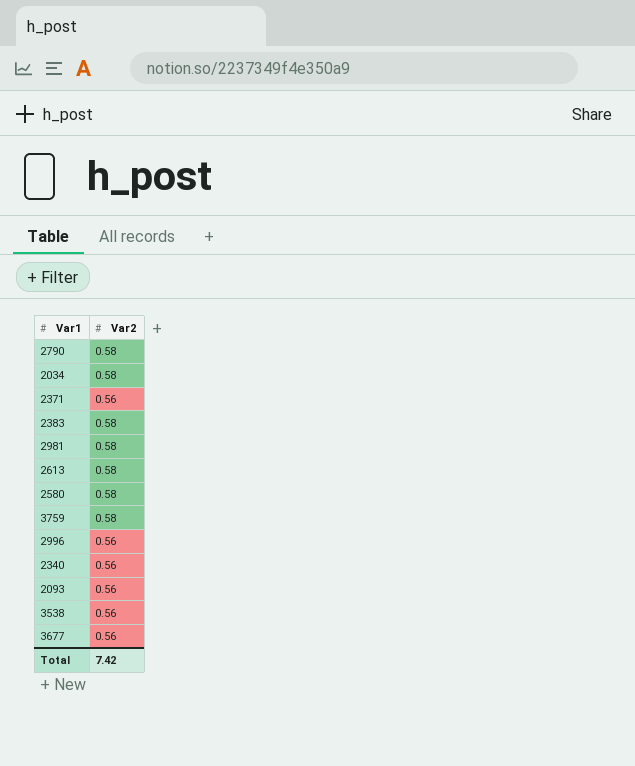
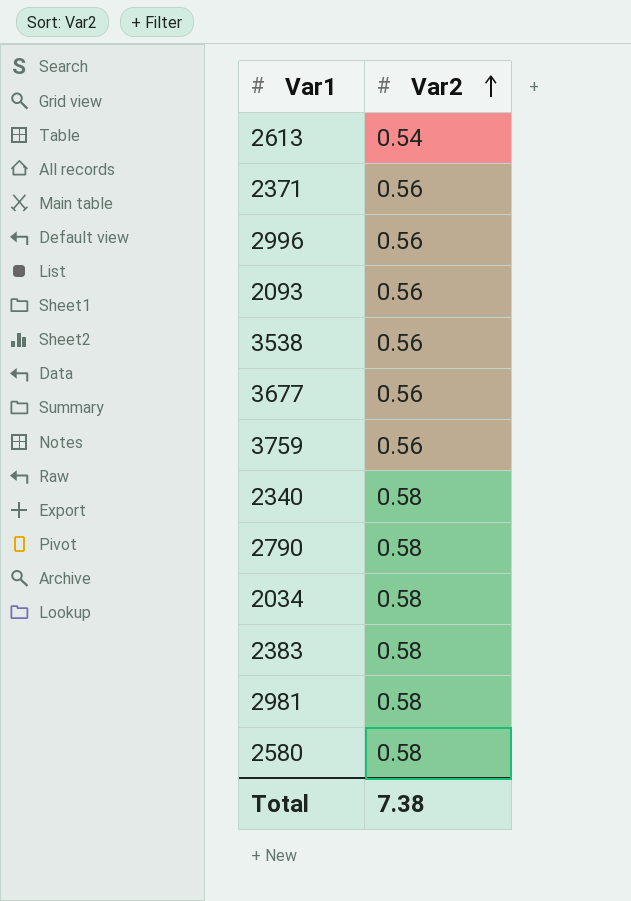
row order: none -> Var2 ascending
2613 | Var2: 0.58 -> 0.54
3759 | Var2: 0.58 -> 0.56
2340 | Var2: 0.56 -> 0.58
Total | Var2: 7.42 -> 7.38

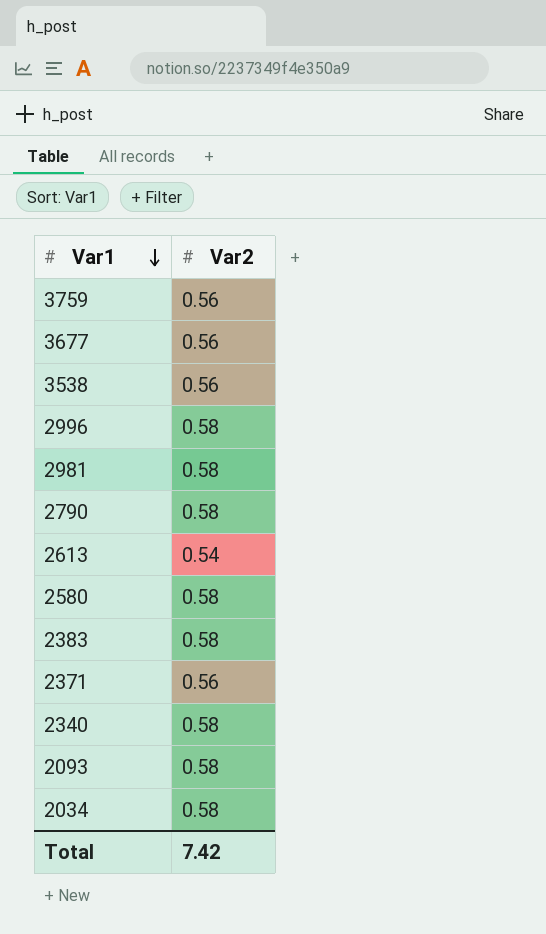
row order: Var2 ascending -> Var1 descending
2996 | Var2: 0.56 -> 0.58
2093 | Var2: 0.56 -> 0.58
Total | Var2: 7.38 -> 7.42

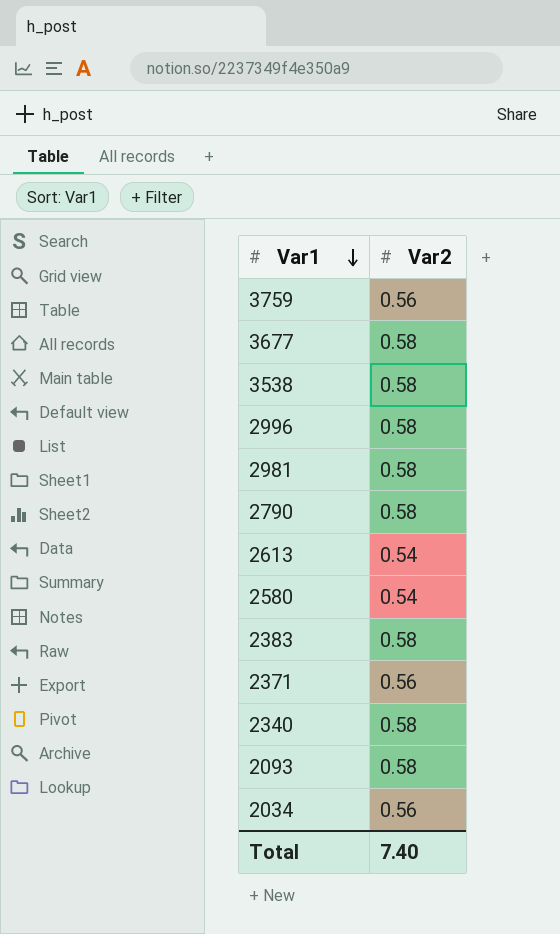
3677 | Var2: 0.56 -> 0.58
3538 | Var2: 0.56 -> 0.58
2580 | Var2: 0.58 -> 0.54
2034 | Var2: 0.58 -> 0.56
Total | Var2: 7.42 -> 7.40

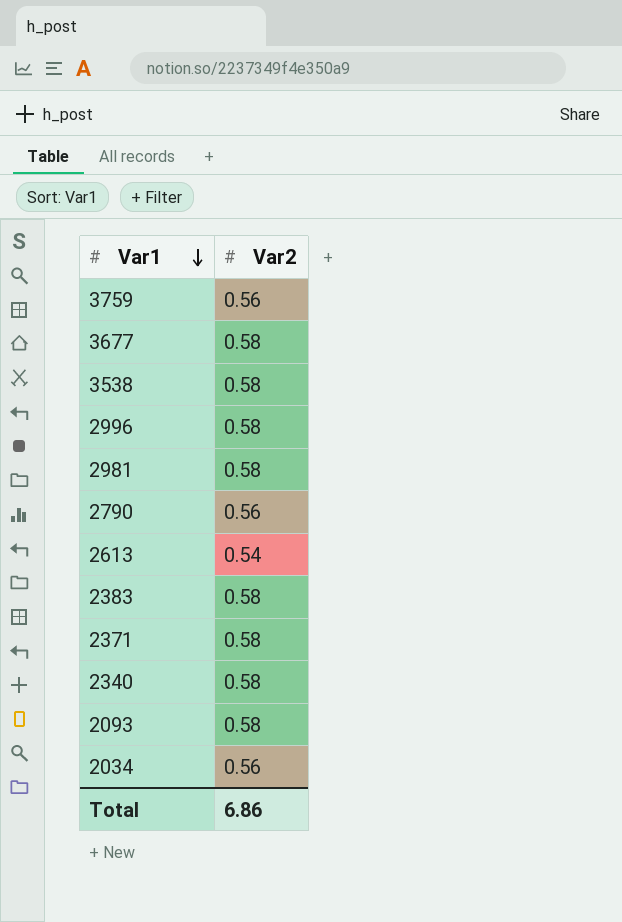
row 2580: 0.54 -> none
2790 | Var2: 0.58 -> 0.56
2371 | Var2: 0.56 -> 0.58
Total | Var2: 7.40 -> 6.86

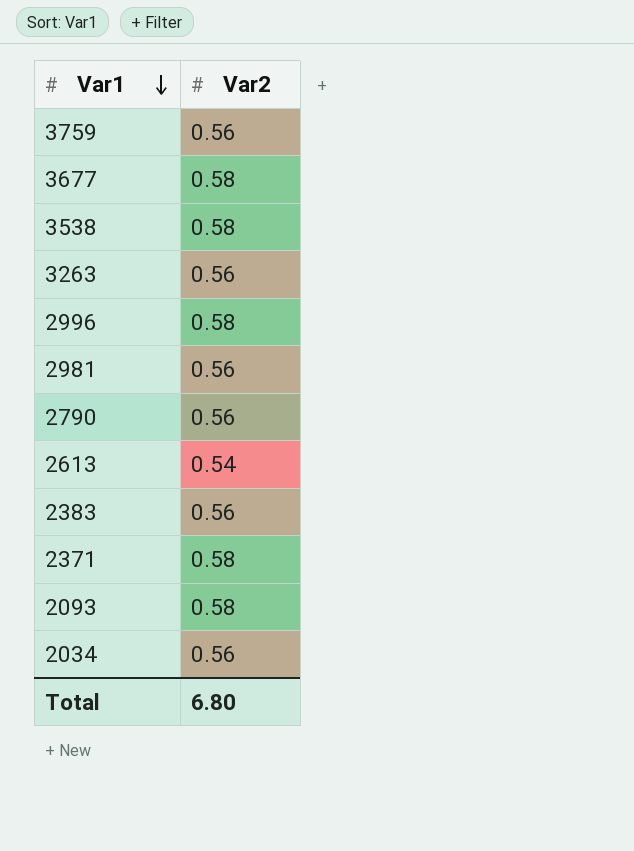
row 2340: 0.58 -> none
row 3263: none -> 0.56
2981 | Var2: 0.58 -> 0.56
2383 | Var2: 0.58 -> 0.56
Total | Var2: 6.86 -> 6.80

